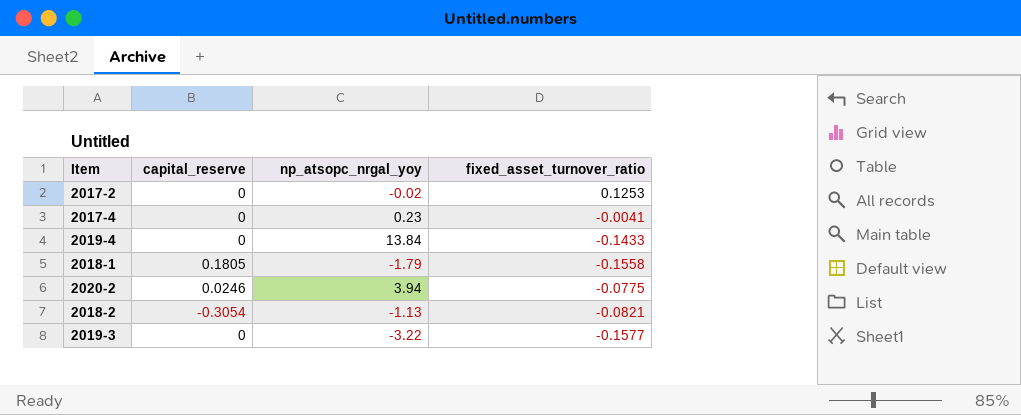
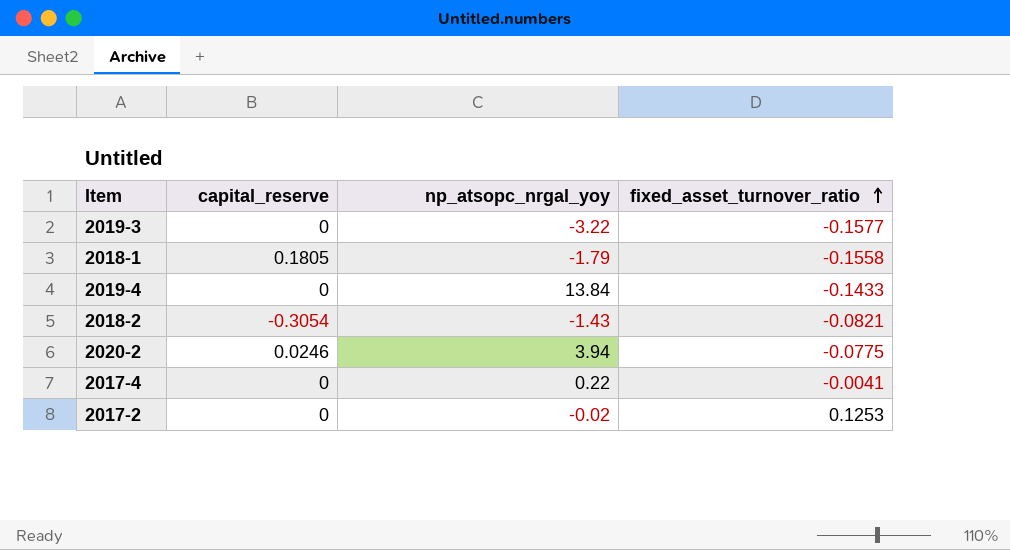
row order: none -> fixed_asset_turnover_ratio ascending
2018-2 | np_atsopc_nrgal_yoy: -1.13 -> -1.43
2017-4 | np_atsopc_nrgal_yoy: 0.23 -> 0.22

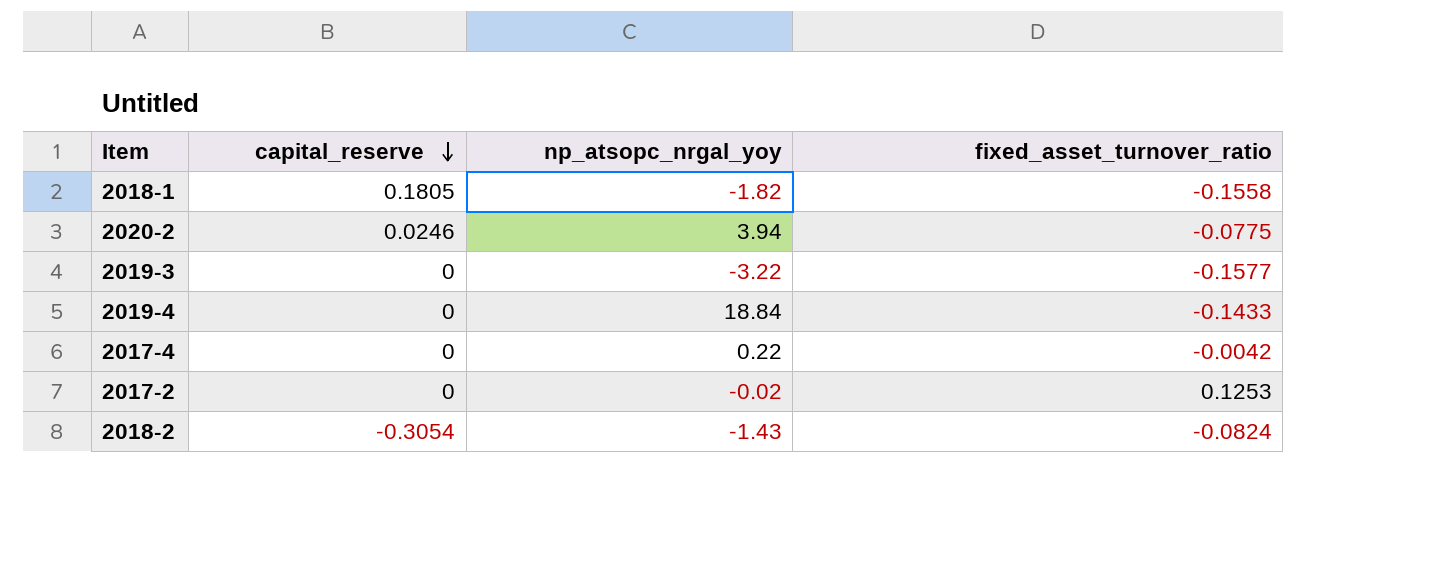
row order: fixed_asset_turnover_ratio ascending -> capital_reserve descending
2018-1 | np_atsopc_nrgal_yoy: -1.79 -> -1.82
2019-4 | np_atsopc_nrgal_yoy: 13.84 -> 18.84
2017-4 | fixed_asset_turnover_ratio: -0.0041 -> -0.0042
2018-2 | fixed_asset_turnover_ratio: -0.0821 -> -0.0824

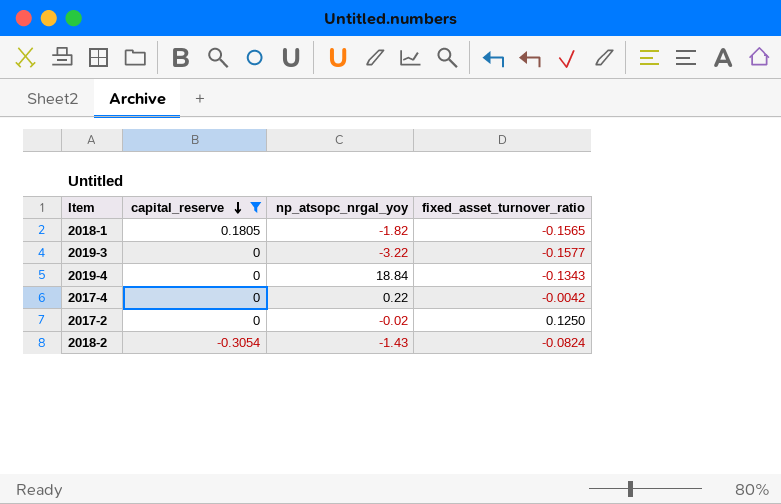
filter: none -> capital_reserve != 0.0246
2018-1 | fixed_asset_turnover_ratio: -0.1558 -> -0.1565
2019-4 | fixed_asset_turnover_ratio: -0.1433 -> -0.1343
2017-2 | fixed_asset_turnover_ratio: 0.1253 -> 0.1250

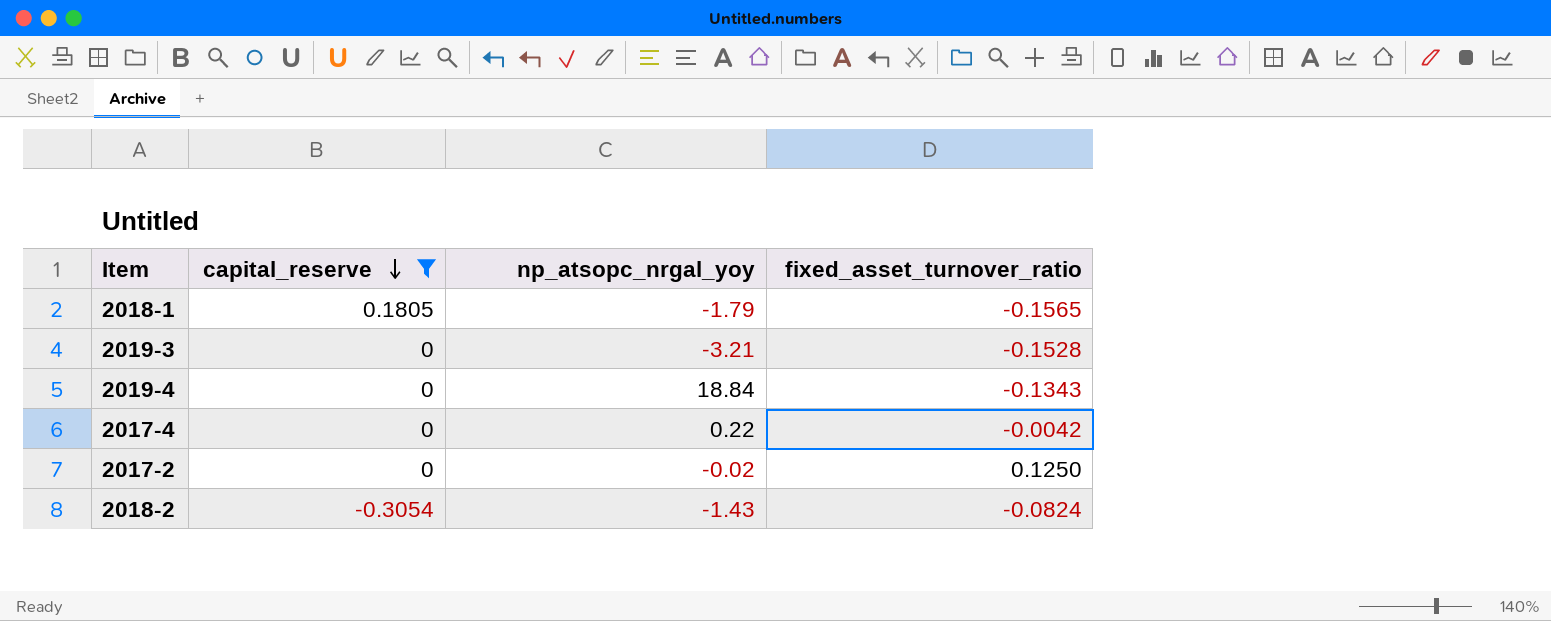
2018-1 | np_atsopc_nrgal_yoy: -1.82 -> -1.79
2019-3 | np_atsopc_nrgal_yoy: -3.22 -> -3.21
2019-3 | fixed_asset_turnover_ratio: -0.1577 -> -0.1528

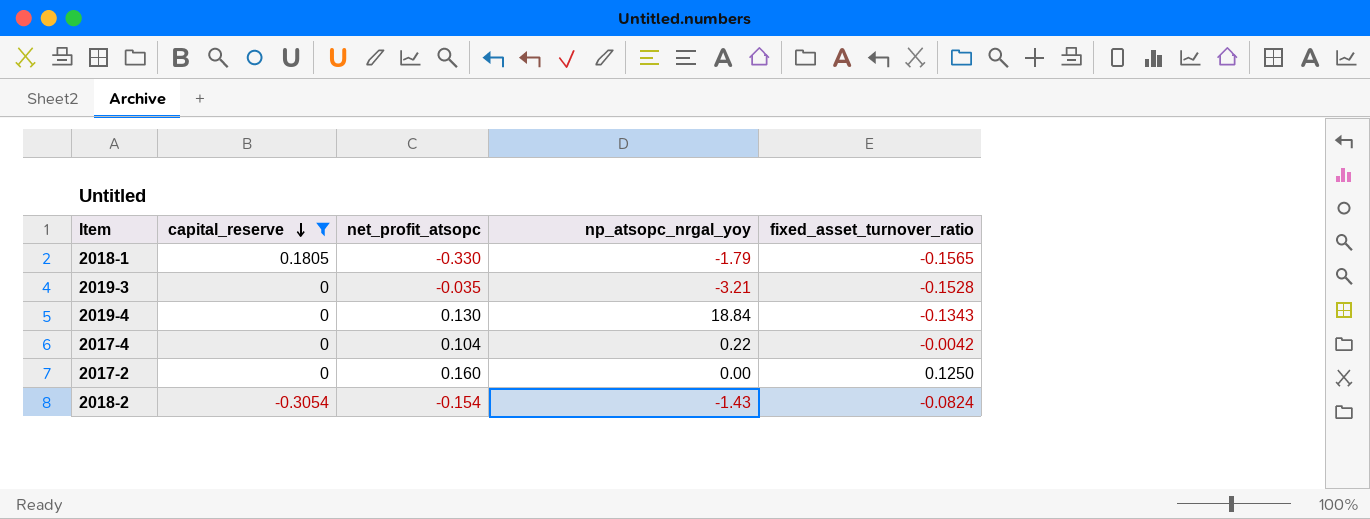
column net_profit_atsopc | position: none -> 3
2017-2 | np_atsopc_nrgal_yoy: -0.02 -> 0.00

